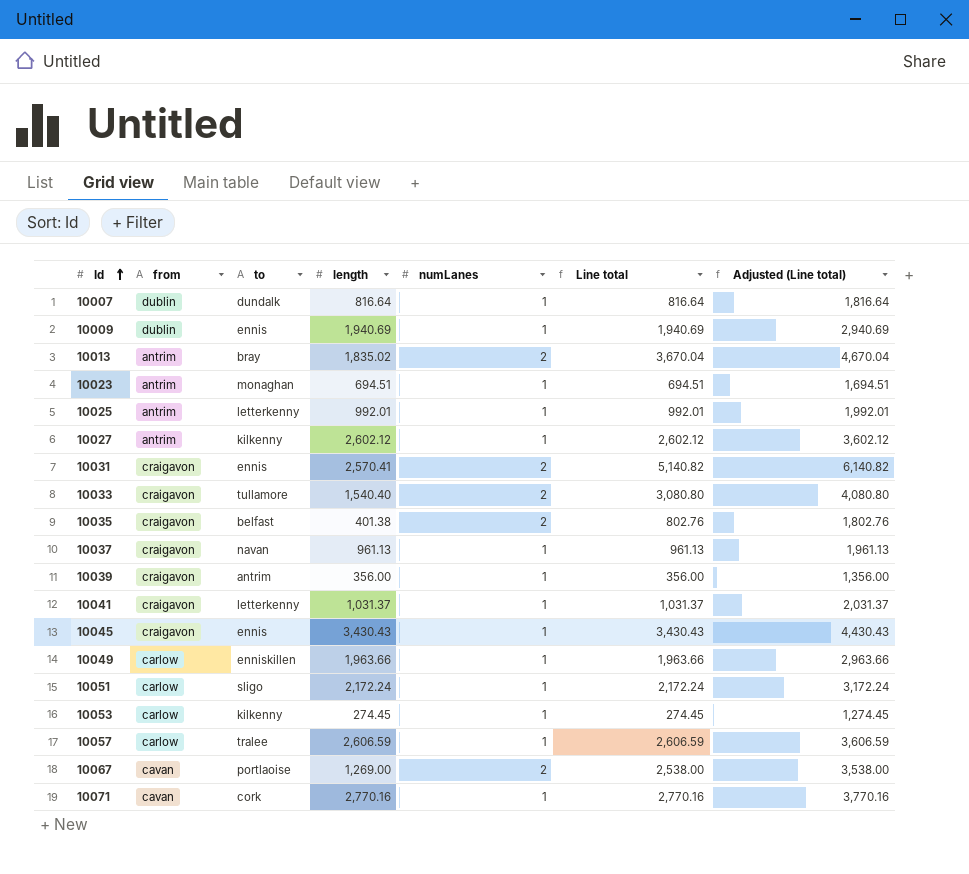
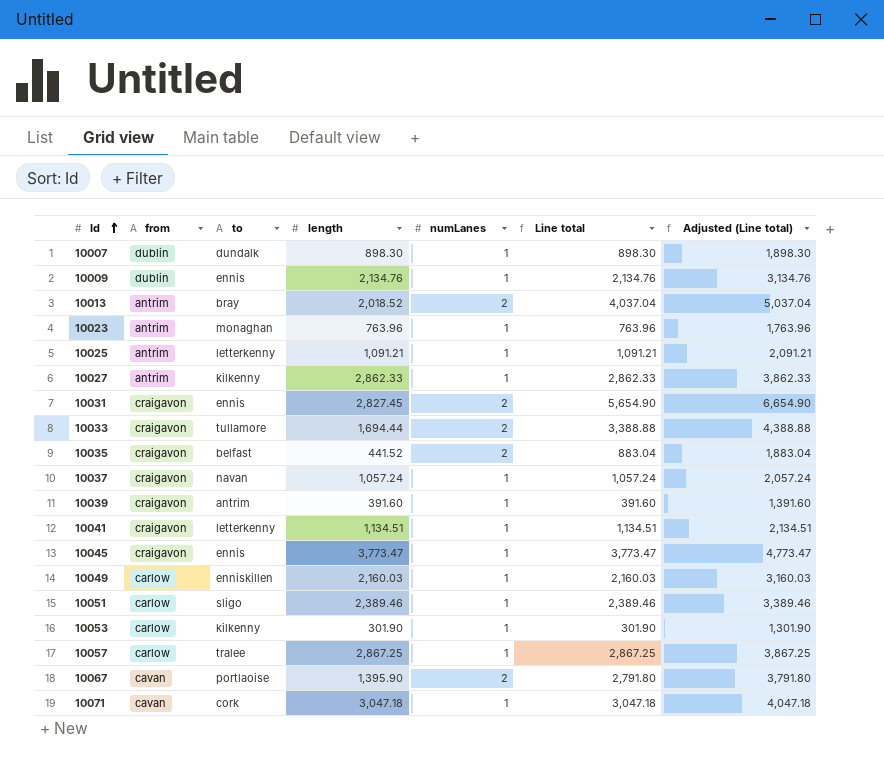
10007 | length: 816.64 -> 898.30
10007 | Line total: 816.64 -> 898.30
10007 | Adjusted (Line total): 1,816.64 -> 1,898.30
10009 | length: 1,940.69 -> 2,134.76
10009 | Line total: 1,940.69 -> 2,134.76
10009 | Adjusted (Line total): 2,940.69 -> 3,134.76
10013 | length: 1,835.02 -> 2,018.52
10013 | Line total: 3,670.04 -> 4,037.04
10013 | Adjusted (Line total): 4,670.04 -> 5,037.04
10023 | length: 694.51 -> 763.96
10023 | Line total: 694.51 -> 763.96
10023 | Adjusted (Line total): 1,694.51 -> 1,763.96
10025 | length: 992.01 -> 1,091.21
10025 | Line total: 992.01 -> 1,091.21
10025 | Adjusted (Line total): 1,992.01 -> 2,091.21
10027 | length: 2,602.12 -> 2,862.33
10027 | Line total: 2,602.12 -> 2,862.33
10027 | Adjusted (Line total): 3,602.12 -> 3,862.33
10031 | length: 2,570.41 -> 2,827.45
10031 | Line total: 5,140.82 -> 5,654.90
10031 | Adjusted (Line total): 6,140.82 -> 6,654.90
10033 | length: 1,540.40 -> 1,694.44
10033 | Line total: 3,080.80 -> 3,388.88
10033 | Adjusted (Line total): 4,080.80 -> 4,388.88
10035 | length: 401.38 -> 441.52
10035 | Line total: 802.76 -> 883.04
10035 | Adjusted (Line total): 1,802.76 -> 1,883.04
10037 | length: 961.13 -> 1,057.24
10037 | Line total: 961.13 -> 1,057.24
10037 | Adjusted (Line total): 1,961.13 -> 2,057.24
10039 | length: 356.00 -> 391.60
10039 | Line total: 356.00 -> 391.60
10039 | Adjusted (Line total): 1,356.00 -> 1,391.60
10041 | length: 1,031.37 -> 1,134.51
10041 | Line total: 1,031.37 -> 1,134.51
10041 | Adjusted (Line total): 2,031.37 -> 2,134.51
10045 | length: 3,430.43 -> 3,773.47
10045 | Line total: 3,430.43 -> 3,773.47
10045 | Adjusted (Line total): 4,430.43 -> 4,773.47
10049 | length: 1,963.66 -> 2,160.03
10049 | Line total: 1,963.66 -> 2,160.03
10049 | Adjusted (Line total): 2,963.66 -> 3,160.03
10051 | length: 2,172.24 -> 2,389.46
10051 | Line total: 2,172.24 -> 2,389.46
10051 | Adjusted (Line total): 3,172.24 -> 3,389.46
10053 | length: 274.45 -> 301.90
10053 | Line total: 274.45 -> 301.90
10053 | Adjusted (Line total): 1,274.45 -> 1,301.90
10057 | length: 2,606.59 -> 2,867.25
10057 | Line total: 2,606.59 -> 2,867.25
10057 | Adjusted (Line total): 3,606.59 -> 3,867.25
10067 | length: 1,269.00 -> 1,395.90
10067 | Line total: 2,538.00 -> 2,791.80
10067 | Adjusted (Line total): 3,538.00 -> 3,791.80
10071 | length: 2,770.16 -> 3,047.18
10071 | Line total: 2,770.16 -> 3,047.18
10071 | Adjusted (Line total): 3,770.16 -> 4,047.18

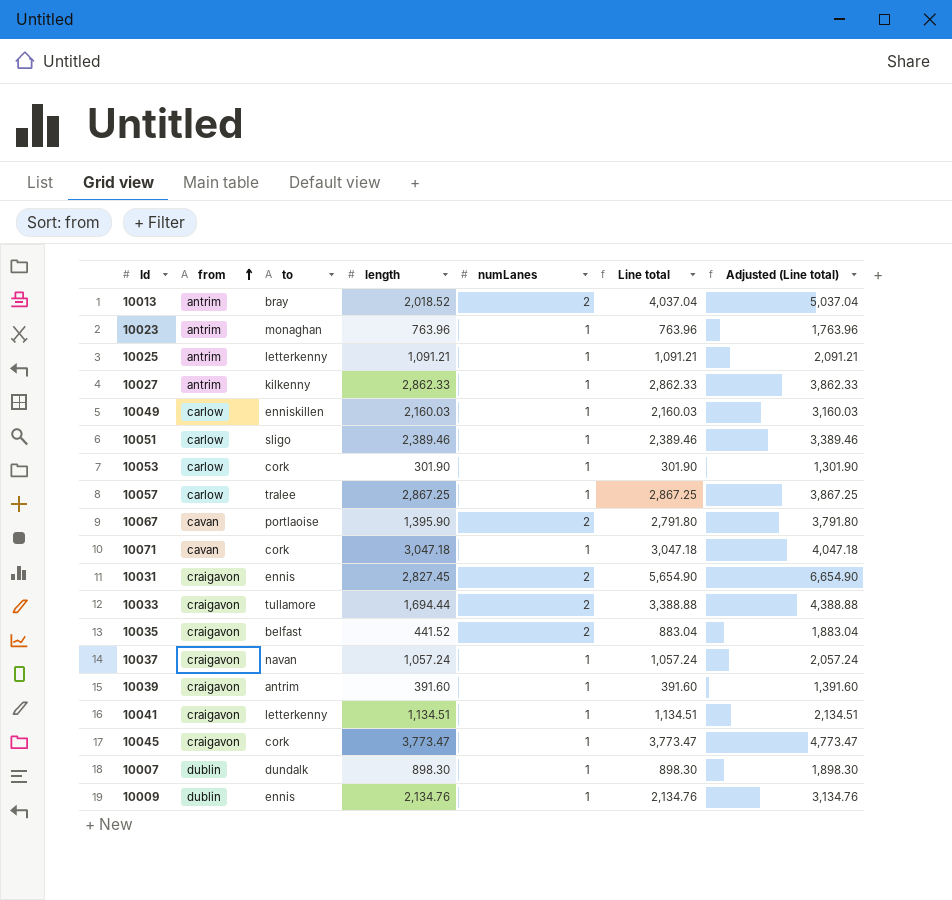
row order: Id ascending -> from ascending
10053 | to: kilkenny -> cork
10045 | to: ennis -> cork

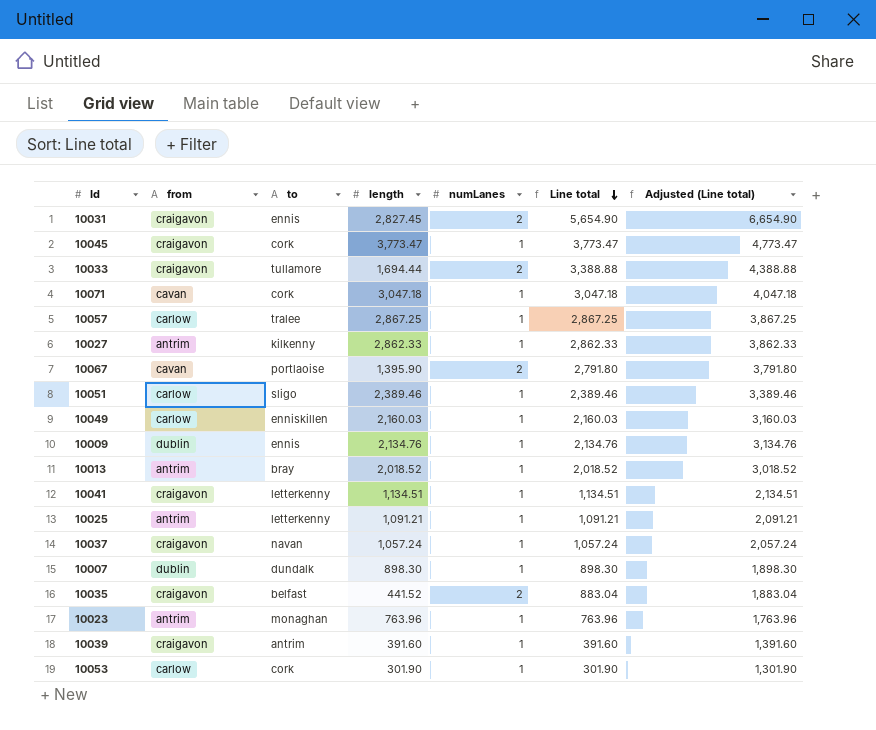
row order: from ascending -> Line total descending
10013 | numLanes: 2 -> 1
10013 | Line total: 4,037.04 -> 2,018.52
10013 | Adjusted (Line total): 5,037.04 -> 3,018.52

